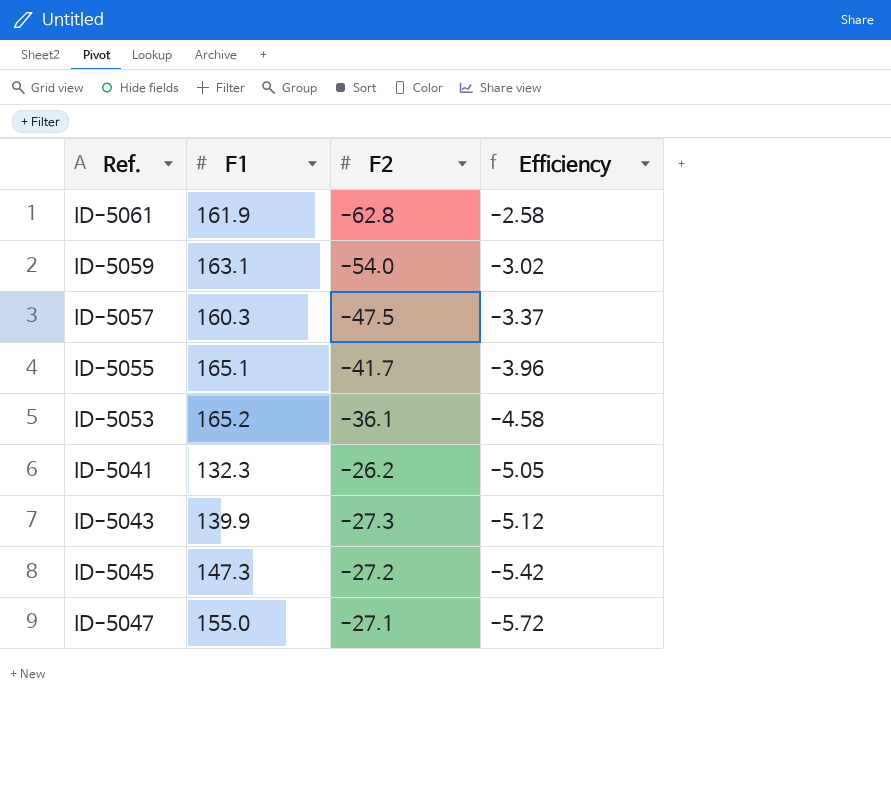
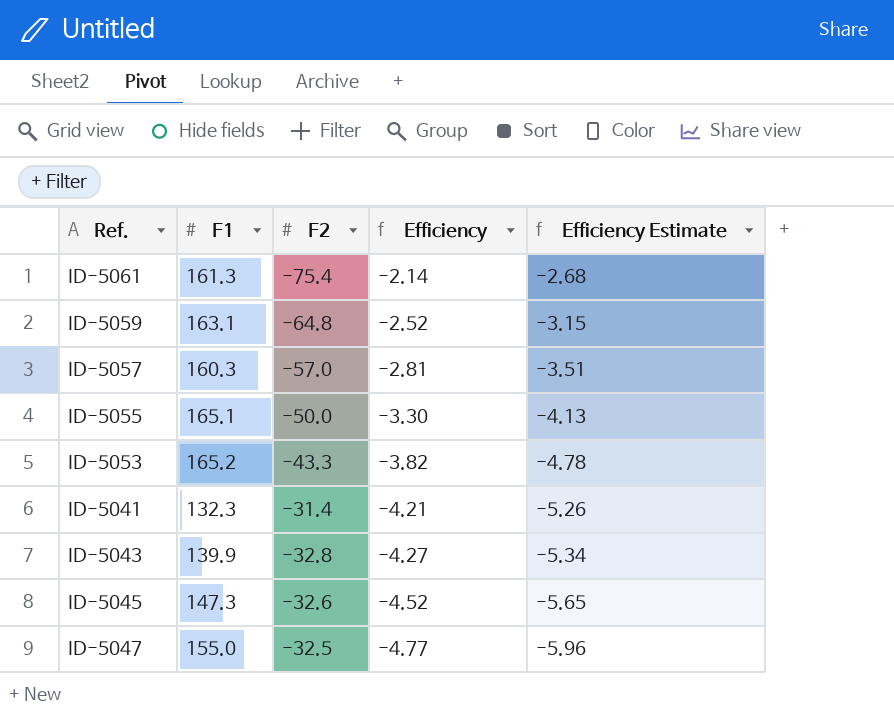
column Efficiency Estimate | formula: none -> [Efficiency] * 1.25
ID-5061 | F1: 161.9 -> 161.3
ID-5061 | F2: -62.8 -> -75.4
ID-5061 | Efficiency: -2.58 -> -2.14
ID-5059 | F2: -54.0 -> -64.8
ID-5059 | Efficiency: -3.02 -> -2.52
ID-5057 | F2: -47.5 -> -57.0
ID-5057 | Efficiency: -3.37 -> -2.81
ID-5055 | F2: -41.7 -> -50.0
ID-5055 | Efficiency: -3.96 -> -3.30
ID-5053 | F2: -36.1 -> -43.3
ID-5053 | Efficiency: -4.58 -> -3.82
ID-5041 | F2: -26.2 -> -31.4
ID-5041 | Efficiency: -5.05 -> -4.21
ID-5043 | F2: -27.3 -> -32.8
ID-5043 | Efficiency: -5.12 -> -4.27
ID-5045 | F2: -27.2 -> -32.6
ID-5045 | Efficiency: -5.42 -> -4.52
ID-5047 | F2: -27.1 -> -32.5
ID-5047 | Efficiency: -5.72 -> -4.77

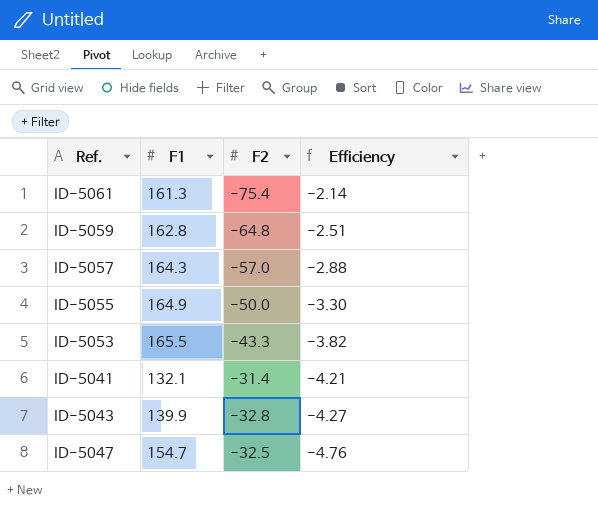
column Efficiency Estimate | formula: [Efficiency] * 1.25 -> none
row ID-5045: 147.3 | -32.6 | -4.52 | -5.65 -> none
ID-5059 | F1: 163.1 -> 162.8
ID-5059 | Efficiency: -2.52 -> -2.51
ID-5057 | F1: 160.3 -> 164.3
ID-5057 | Efficiency: -2.81 -> -2.88
ID-5055 | F1: 165.1 -> 164.9
ID-5053 | F1: 165.2 -> 165.5
ID-5041 | F1: 132.3 -> 132.1
ID-5047 | F1: 155.0 -> 154.7
ID-5047 | Efficiency: -4.77 -> -4.76

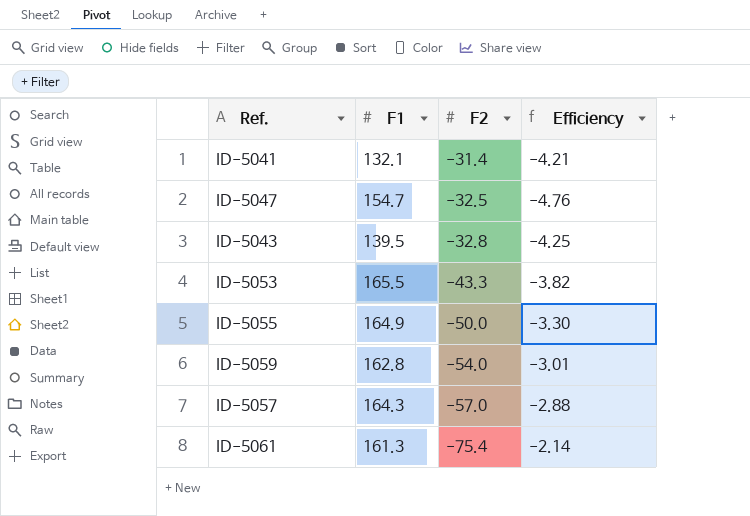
row order: Efficiency descending -> F2 descending
ID-5043 | F1: 139.9 -> 139.5
ID-5043 | Efficiency: -4.27 -> -4.25
ID-5059 | F2: -64.8 -> -54.0
ID-5059 | Efficiency: -2.51 -> -3.01

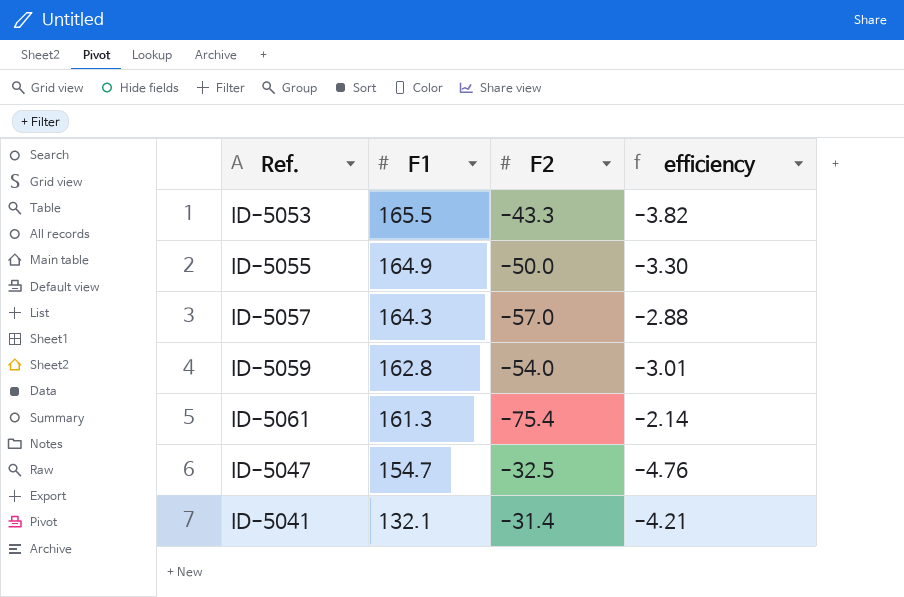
row order: F2 descending -> F1 descending
column name: Efficiency -> efficiency
row ID-5043: 139.5 | -32.8 | -4.25 -> none

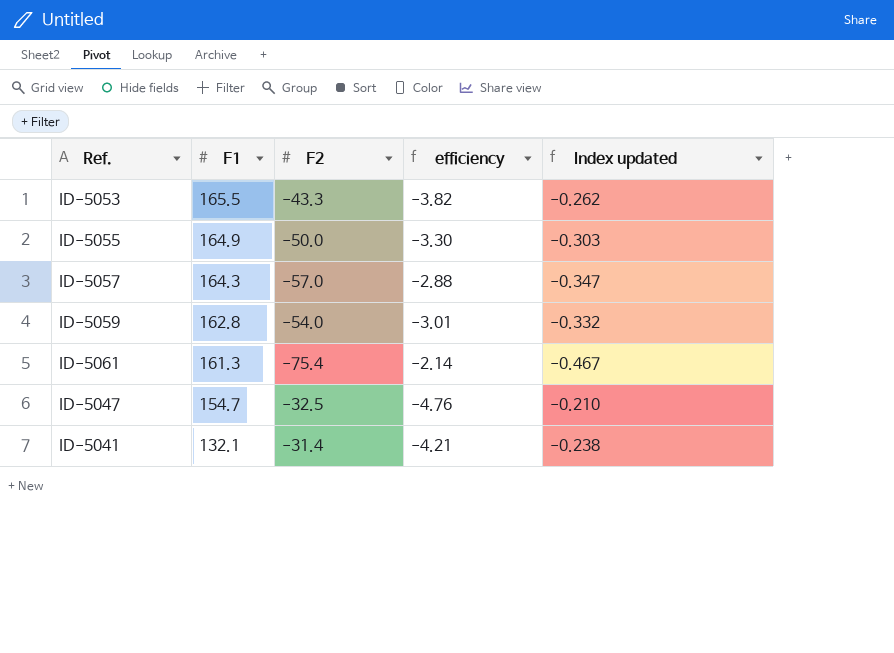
column Index updated | formula: none -> [F2] / [F1]

